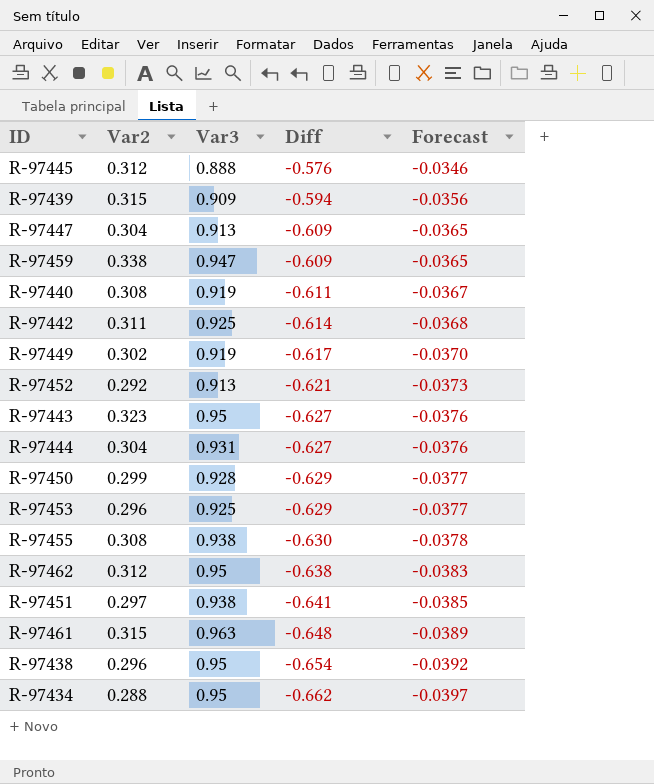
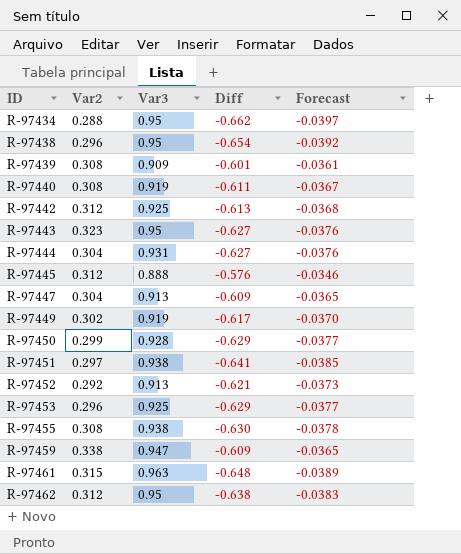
row order: Diff descending -> ID ascending
R-97439 | Var2: 0.315 -> 0.308
R-97439 | Diff: -0.594 -> -0.601
R-97439 | Forecast: -0.0356 -> -0.0361
R-97442 | Var2: 0.311 -> 0.312
R-97442 | Diff: -0.614 -> -0.613

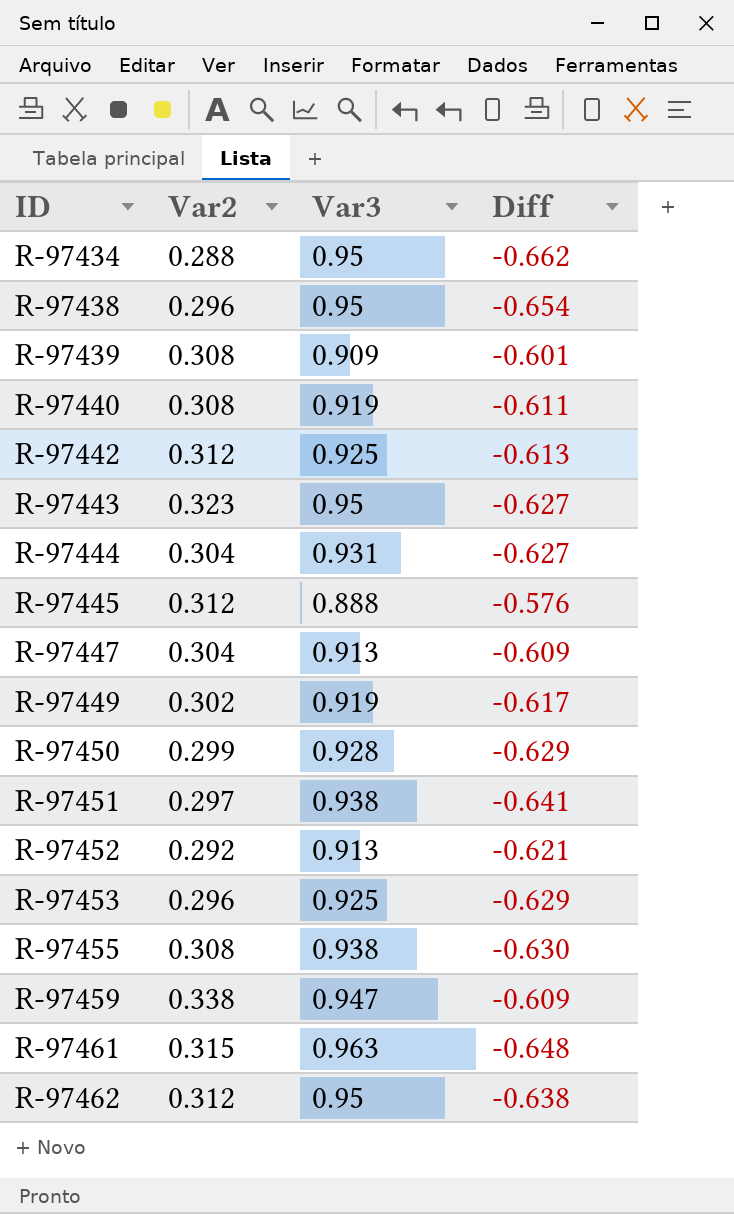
column Forecast | formula: [Diff] * 0.06 -> none

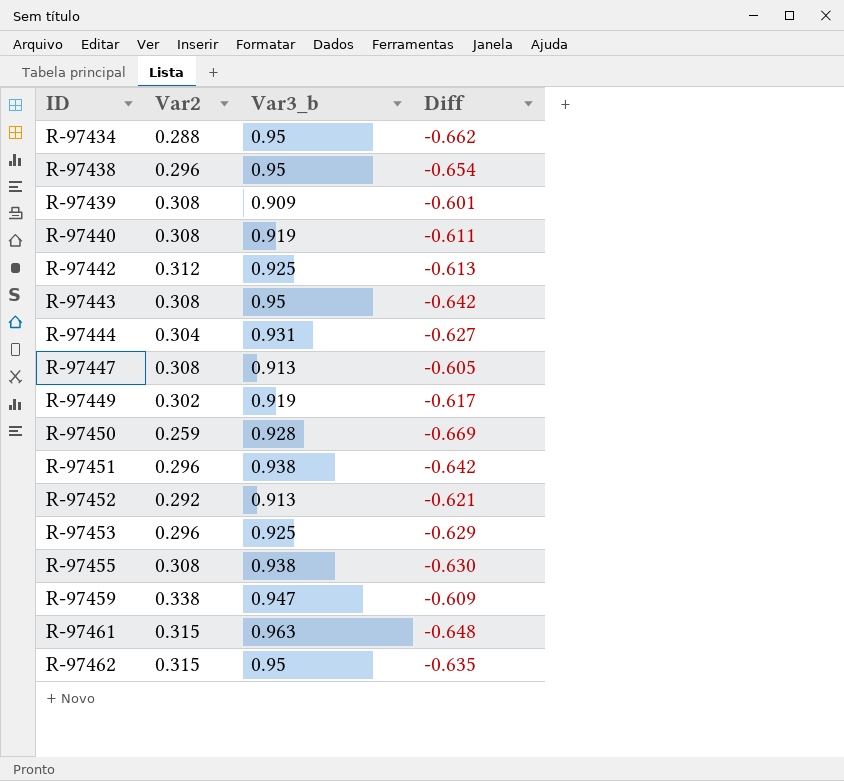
column name: Var3 -> Var3_b
row R-97445: 0.312 | 0.888 | -0.576 -> none
R-97443 | Var2: 0.323 -> 0.308
R-97443 | Diff: -0.627 -> -0.642
R-97447 | Var2: 0.304 -> 0.308
R-97447 | Diff: -0.609 -> -0.605
R-97450 | Var2: 0.299 -> 0.259
R-97450 | Diff: -0.629 -> -0.669
R-97451 | Var2: 0.297 -> 0.296
R-97451 | Diff: -0.641 -> -0.642
R-97462 | Var2: 0.312 -> 0.315
R-97462 | Diff: -0.638 -> -0.635

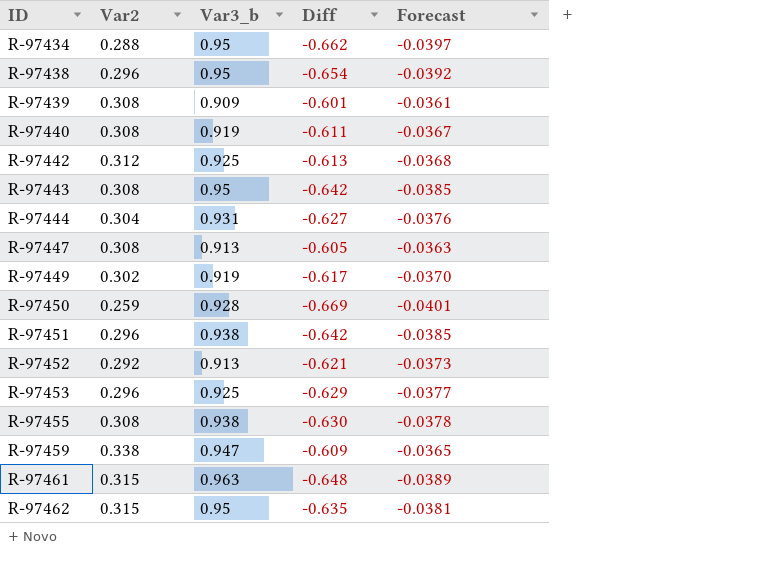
column Forecast | formula: none -> [Diff] * 0.06

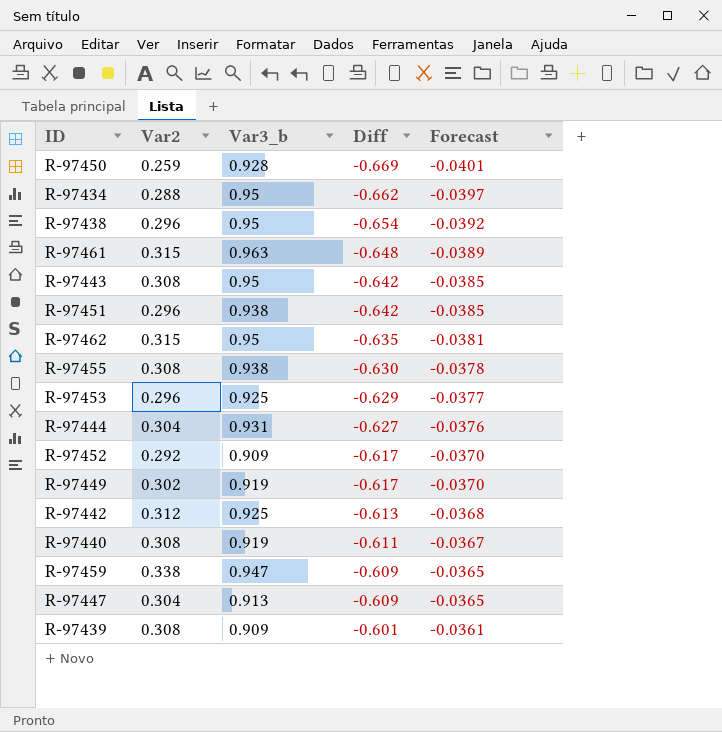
row order: ID ascending -> Diff ascending
R-97452 | Var3_b: 0.913 -> 0.909
R-97452 | Diff: -0.621 -> -0.617
R-97452 | Forecast: -0.0373 -> -0.0370
R-97447 | Var2: 0.308 -> 0.304
R-97447 | Diff: -0.605 -> -0.609
R-97447 | Forecast: -0.0363 -> -0.0365

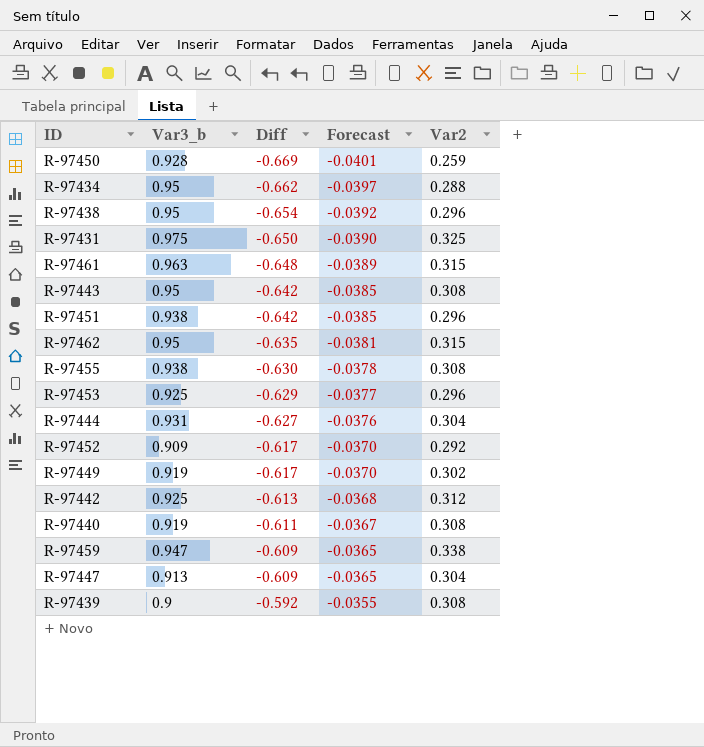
column Var2 | position: 2 -> 5
row R-97431: none -> 0.975 | -0.650 | -0.0390 | 0.325
R-97439 | Var3_b: 0.909 -> 0.9
R-97439 | Diff: -0.601 -> -0.592
R-97439 | Forecast: -0.0361 -> -0.0355

